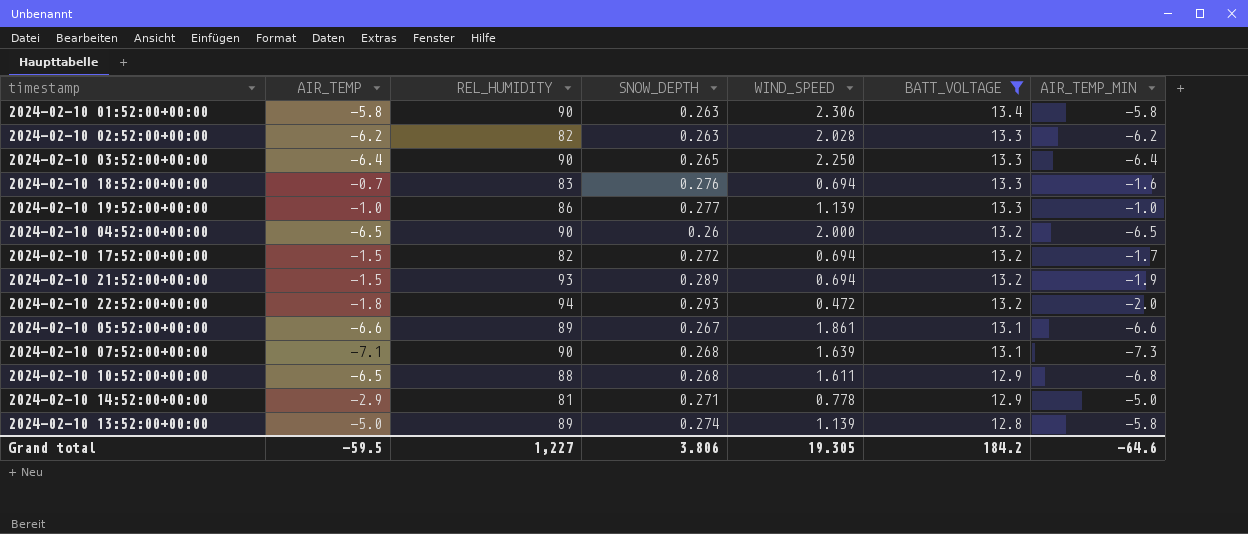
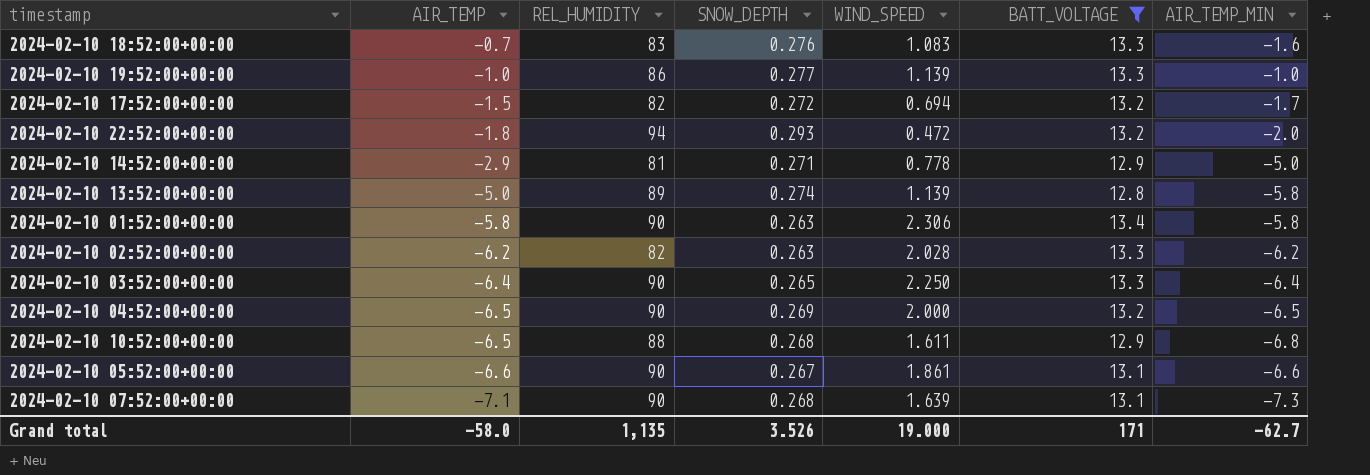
row order: BATT_VOLTAGE descending -> AIR_TEMP descending
row 2024-02-10 21:52:00+00:00: -1.5 | 93 | 0.289 | 0.694 | 13.2 | -1.9 -> none
2024-02-10 18:52:00+00:00 | WIND_SPEED: 0.694 -> 1.083
2024-02-10 04:52:00+00:00 | SNOW_DEPTH: 0.26 -> 0.269
2024-02-10 05:52:00+00:00 | REL_HUMIDITY: 89 -> 90
Grand total | AIR_TEMP: -59.5 -> -58.0
Grand total | REL_HUMIDITY: 1,227 -> 1,135
Grand total | SNOW_DEPTH: 3.806 -> 3.526
Grand total | WIND_SPEED: 19.305 -> 19.000
Grand total | BATT_VOLTAGE: 184.2 -> 171
Grand total | AIR_TEMP_MIN: -64.6 -> -62.7

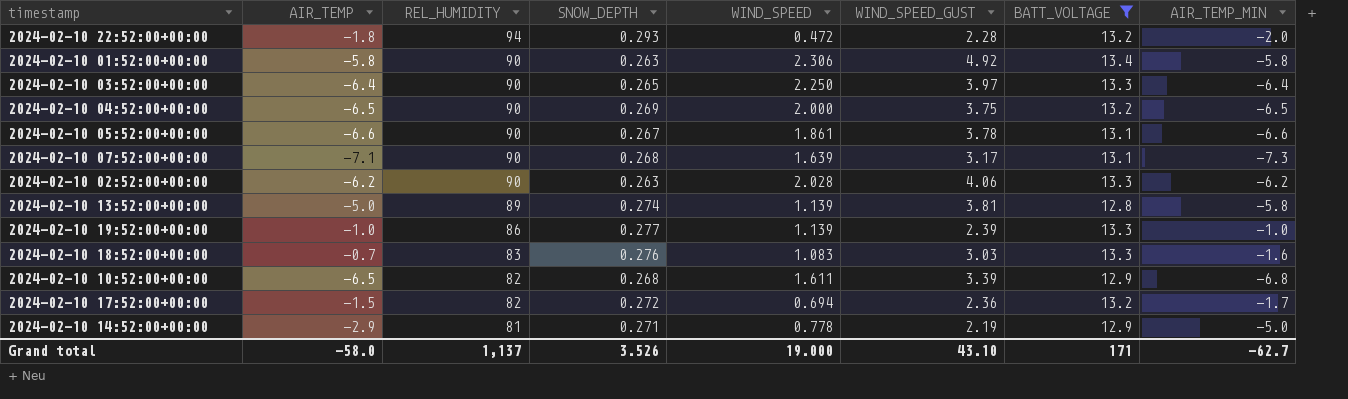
row order: AIR_TEMP descending -> REL_HUMIDITY descending
column WIND_SPEED_GUST | position: none -> 6
2024-02-10 02:52:00+00:00 | REL_HUMIDITY: 82 -> 90
2024-02-10 10:52:00+00:00 | REL_HUMIDITY: 88 -> 82
Grand total | REL_HUMIDITY: 1,135 -> 1,137

